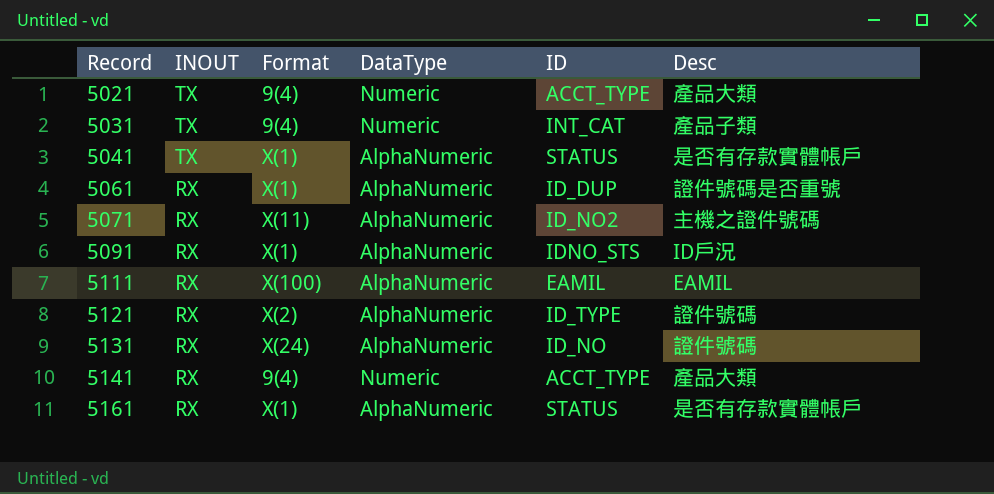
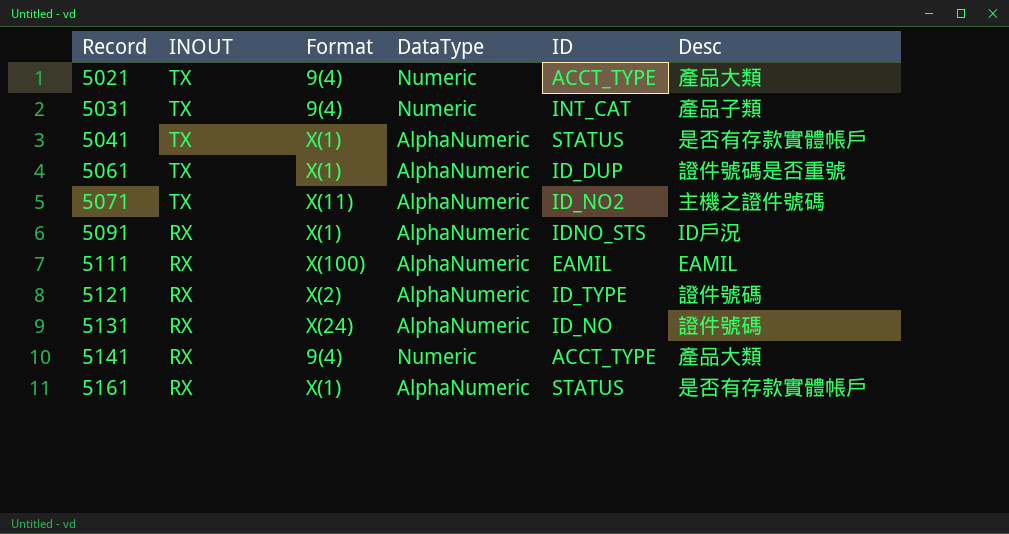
5061 | INOUT: RX -> TX
5071 | INOUT: RX -> TX

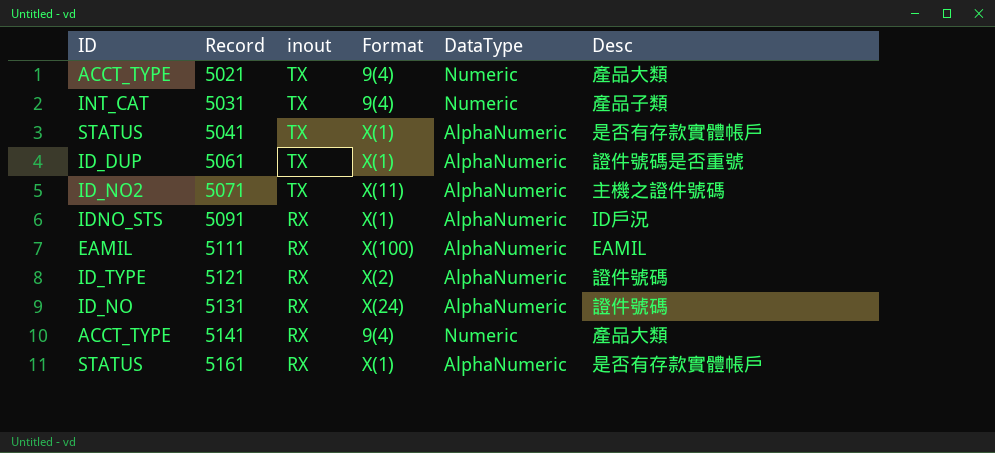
column ID | position: 5 -> 1
column name: INOUT -> inout

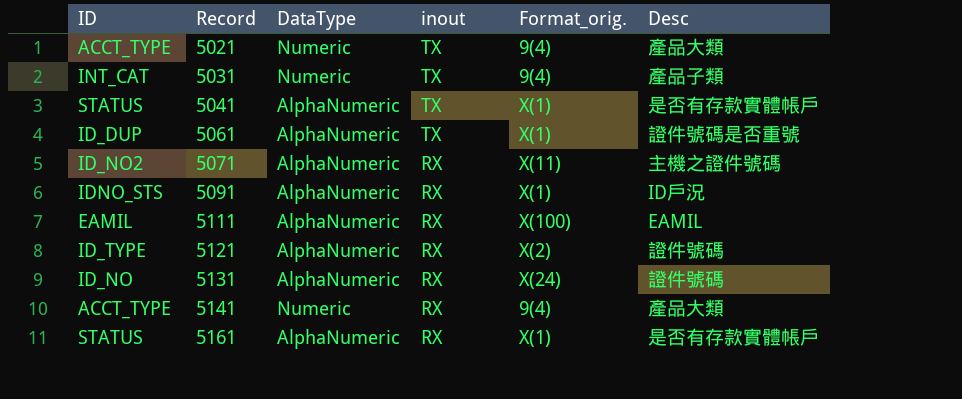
column DataType | position: 5 -> 3
column name: Format -> Format_orig.
5071 | inout: TX -> RX

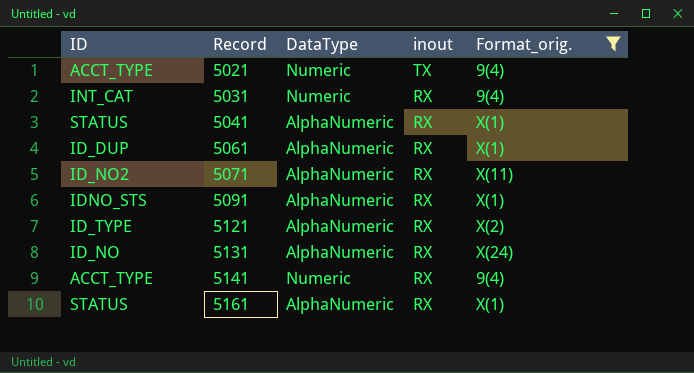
filter: none -> Format_orig. != X(100)
column Desc | position: 6 -> none
5031 | inout: TX -> RX
5041 | inout: TX -> RX
5061 | inout: TX -> RX

